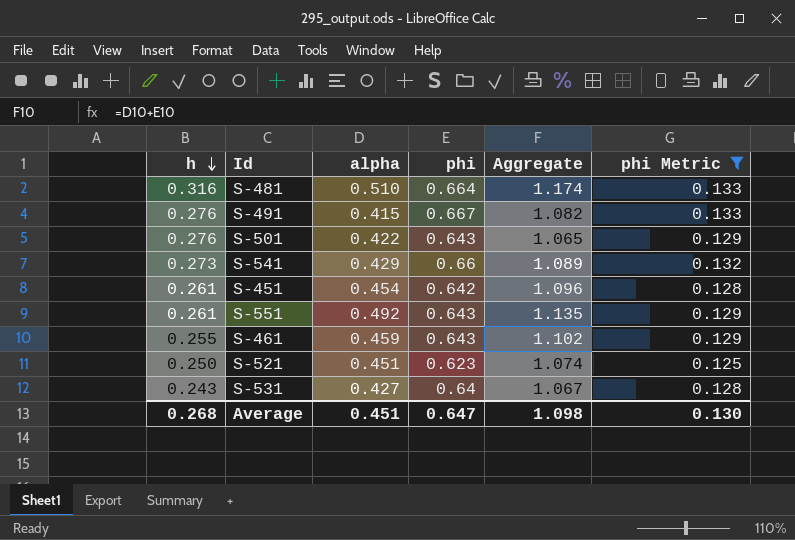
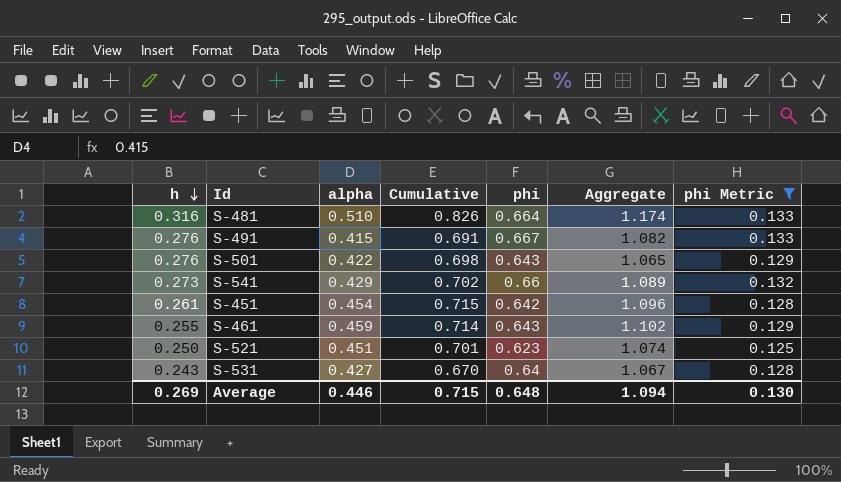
column Cumulative | formula: none -> [h] + [alpha]
row S-551: 0.261 | 0.492 | 0.643 | 1.135 | 0.129 -> none
Average | h: 0.268 -> 0.269
Average | alpha: 0.451 -> 0.446
Average | phi: 0.647 -> 0.648
Average | Aggregate: 1.098 -> 1.094

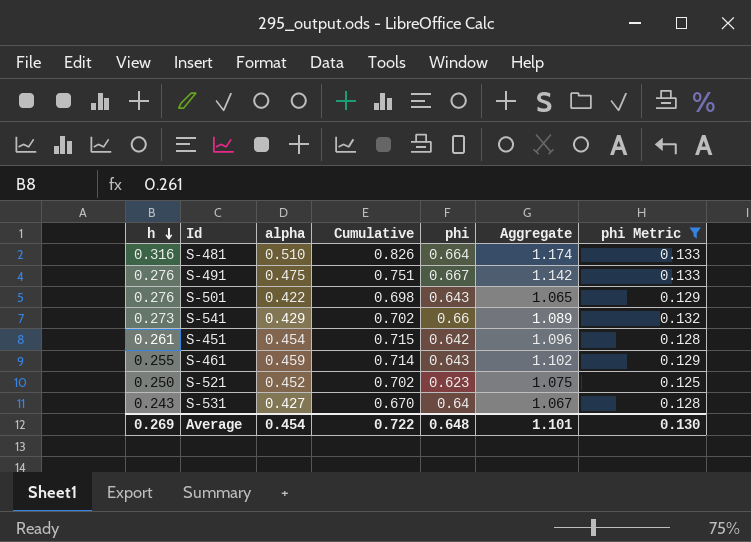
S-491 | alpha: 0.415 -> 0.475
S-491 | Cumulative: 0.691 -> 0.751
S-491 | Aggregate: 1.082 -> 1.142
S-521 | alpha: 0.451 -> 0.452
S-521 | Cumulative: 0.701 -> 0.702
S-521 | Aggregate: 1.074 -> 1.075
Average | alpha: 0.446 -> 0.454
Average | Cumulative: 0.715 -> 0.722
Average | Aggregate: 1.094 -> 1.101

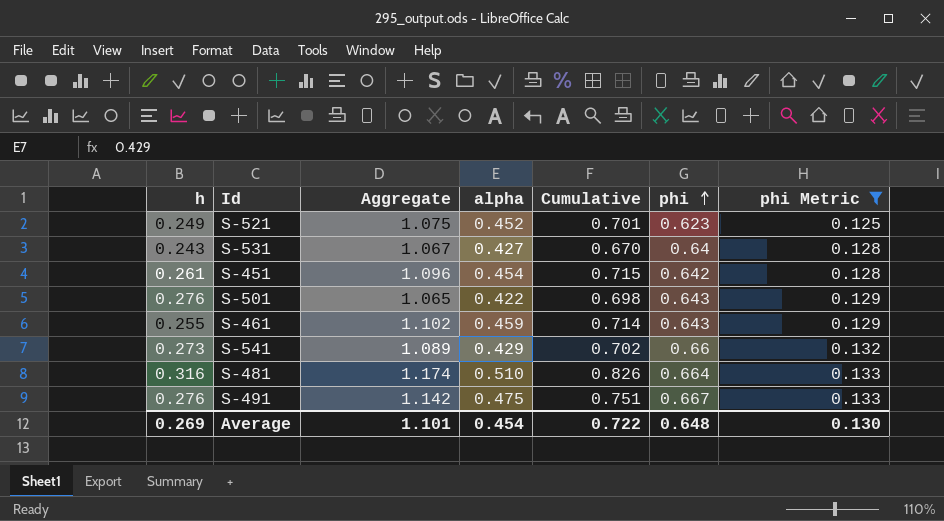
row order: h descending -> phi ascending
column Aggregate | position: 6 -> 3
S-521 | h: 0.250 -> 0.249
S-521 | Cumulative: 0.702 -> 0.701

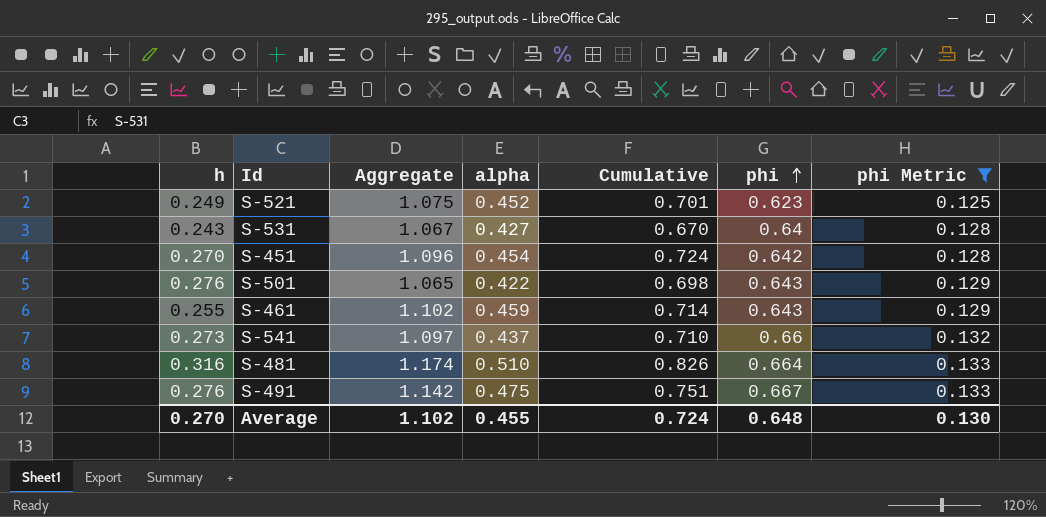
S-451 | h: 0.261 -> 0.270
S-451 | Cumulative: 0.715 -> 0.724
S-541 | Aggregate: 1.089 -> 1.097
S-541 | alpha: 0.429 -> 0.437
S-541 | Cumulative: 0.702 -> 0.710
Average | h: 0.269 -> 0.270
Average | Aggregate: 1.101 -> 1.102
Average | alpha: 0.454 -> 0.455
Average | Cumulative: 0.722 -> 0.724

